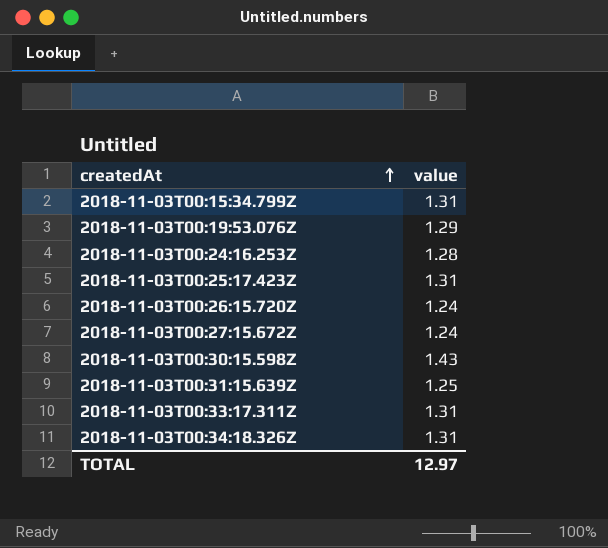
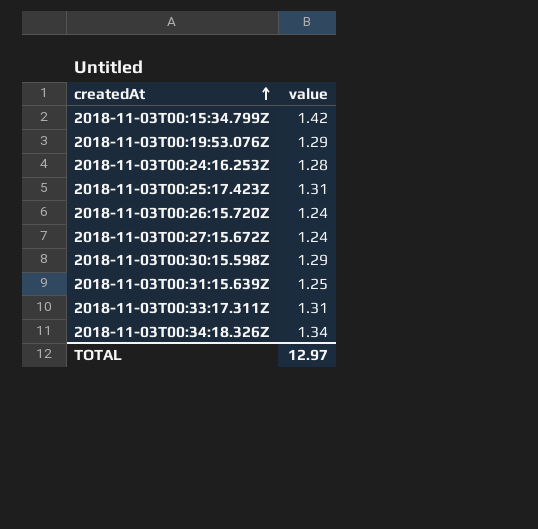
2018-11-03T00:15:34.799Z | value: 1.31 -> 1.42
2018-11-03T00:30:15.598Z | value: 1.43 -> 1.29
2018-11-03T00:34:18.326Z | value: 1.31 -> 1.34

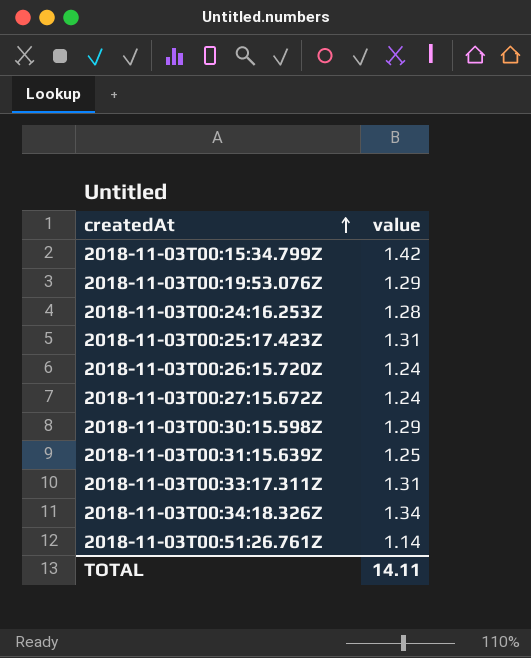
row 2018-11-03T00:51:26.761Z: none -> 1.14
TOTAL | value: 12.97 -> 14.11

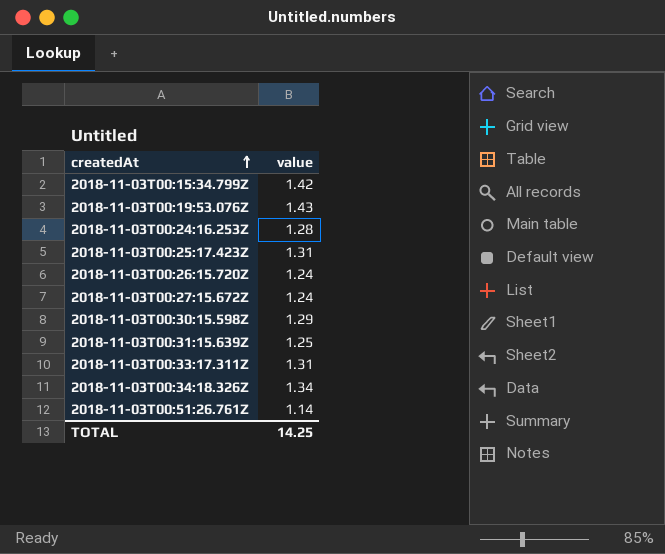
2018-11-03T00:19:53.076Z | value: 1.29 -> 1.43
TOTAL | value: 14.11 -> 14.25

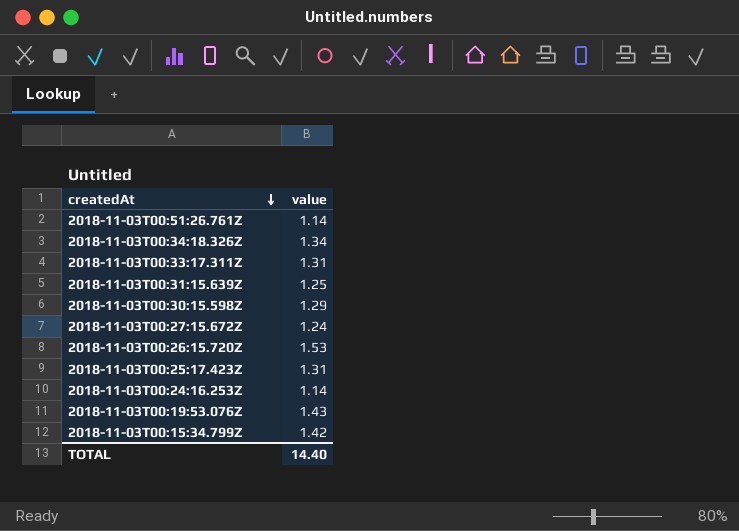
row order: createdAt ascending -> createdAt descending
2018-11-03T00:26:15.720Z | value: 1.24 -> 1.53
2018-11-03T00:24:16.253Z | value: 1.28 -> 1.14
TOTAL | value: 14.25 -> 14.40

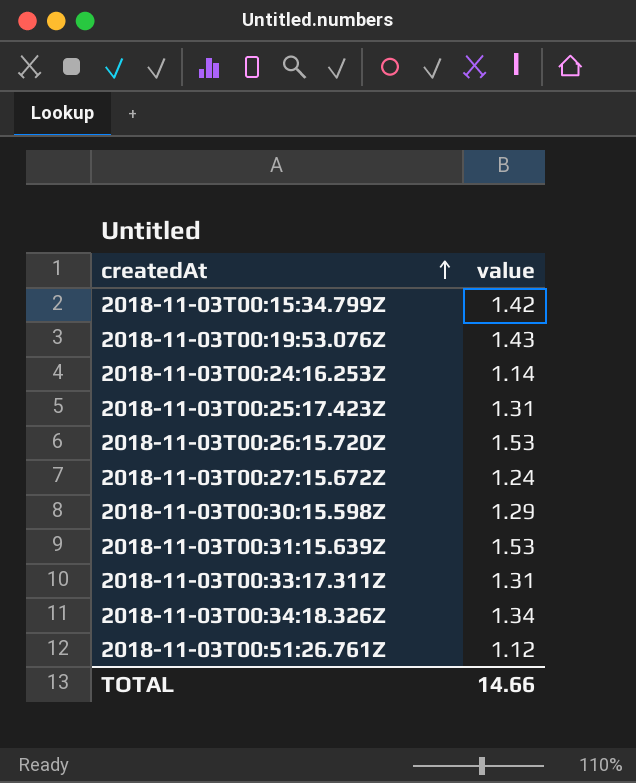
row order: createdAt descending -> createdAt ascending
2018-11-03T00:31:15.639Z | value: 1.25 -> 1.53
2018-11-03T00:51:26.761Z | value: 1.14 -> 1.12
TOTAL | value: 14.40 -> 14.66

